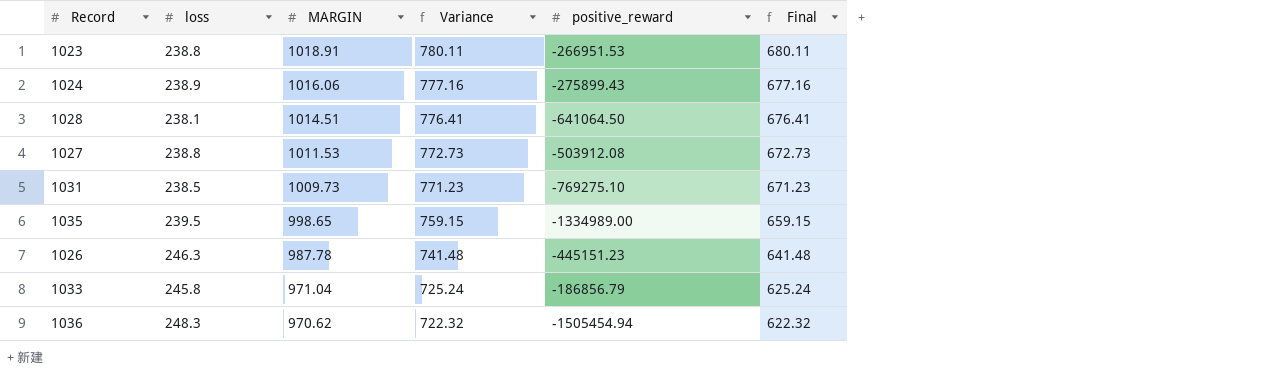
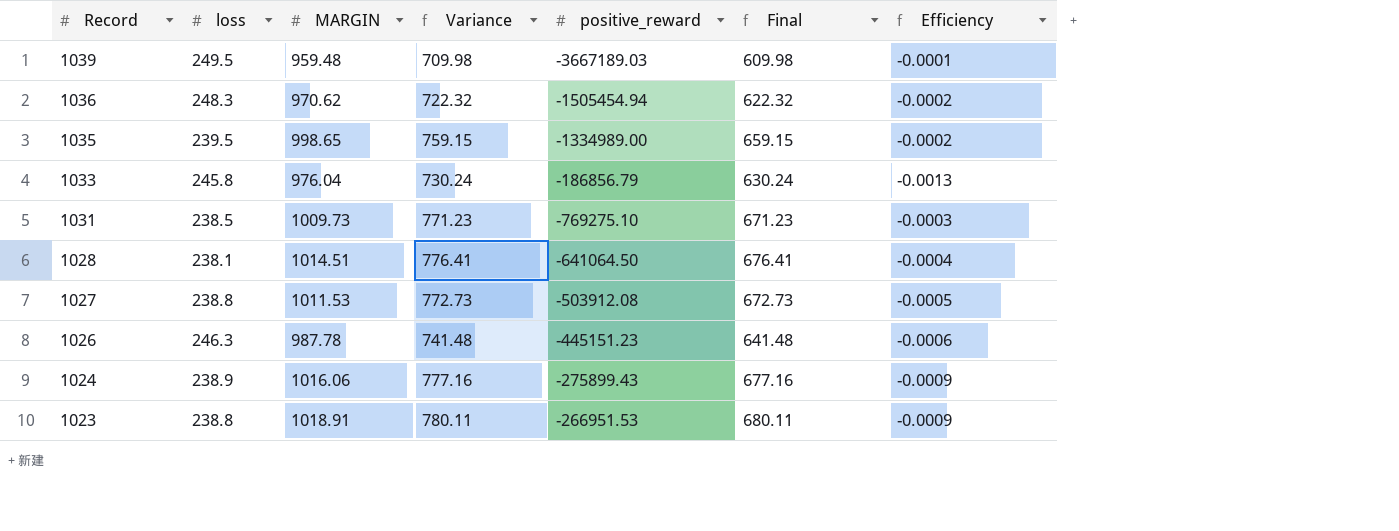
row order: MARGIN descending -> Record descending
column Efficiency | formula: none -> [loss] / [positive_reward]
row 1039: none -> 249.5 | 959.48 | 709.98 | -3667189.03 | 609.98 | -0.0001
1033 | MARGIN: 971.04 -> 976.04
1033 | Variance: 725.24 -> 730.24
1033 | Final: 625.24 -> 630.24

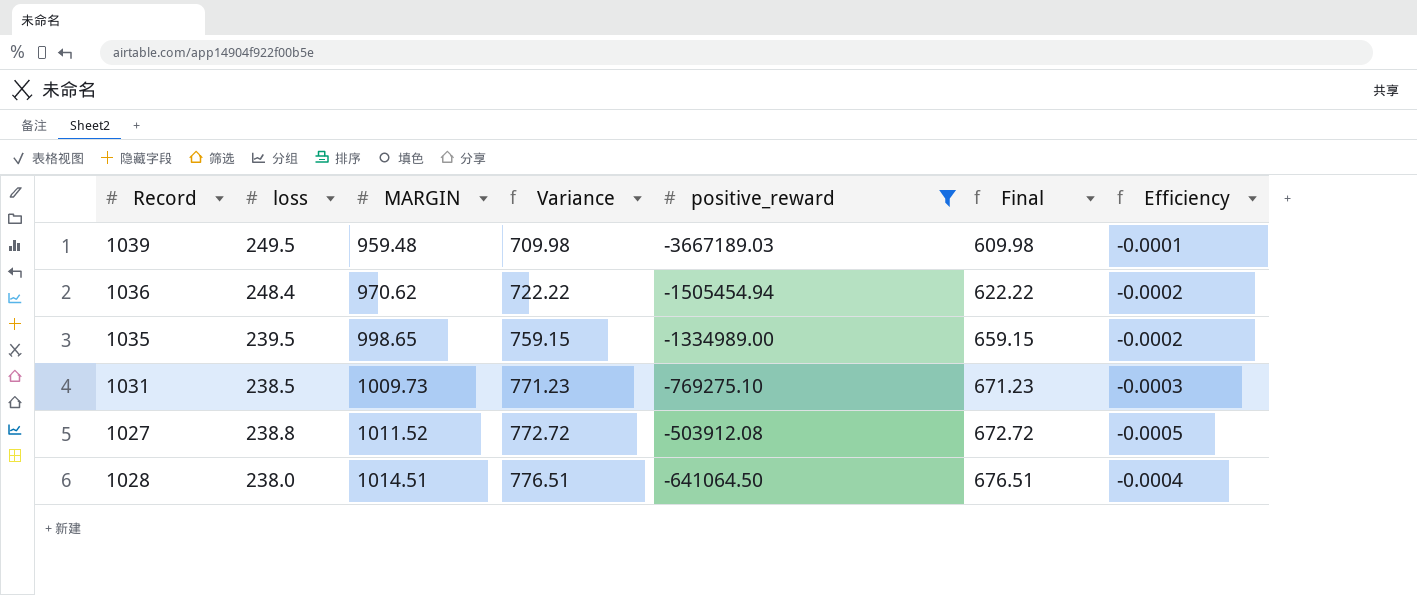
filter: none -> positive_reward <= -503912.08
row order: Record descending -> MARGIN ascending
1036 | loss: 248.3 -> 248.4
1036 | Variance: 722.32 -> 722.22
1036 | Final: 622.32 -> 622.22
1027 | MARGIN: 1011.53 -> 1011.52
1027 | Variance: 772.73 -> 772.72
1027 | Final: 672.73 -> 672.72
1028 | loss: 238.1 -> 238.0
1028 | Variance: 776.41 -> 776.51
1028 | Final: 676.41 -> 676.51

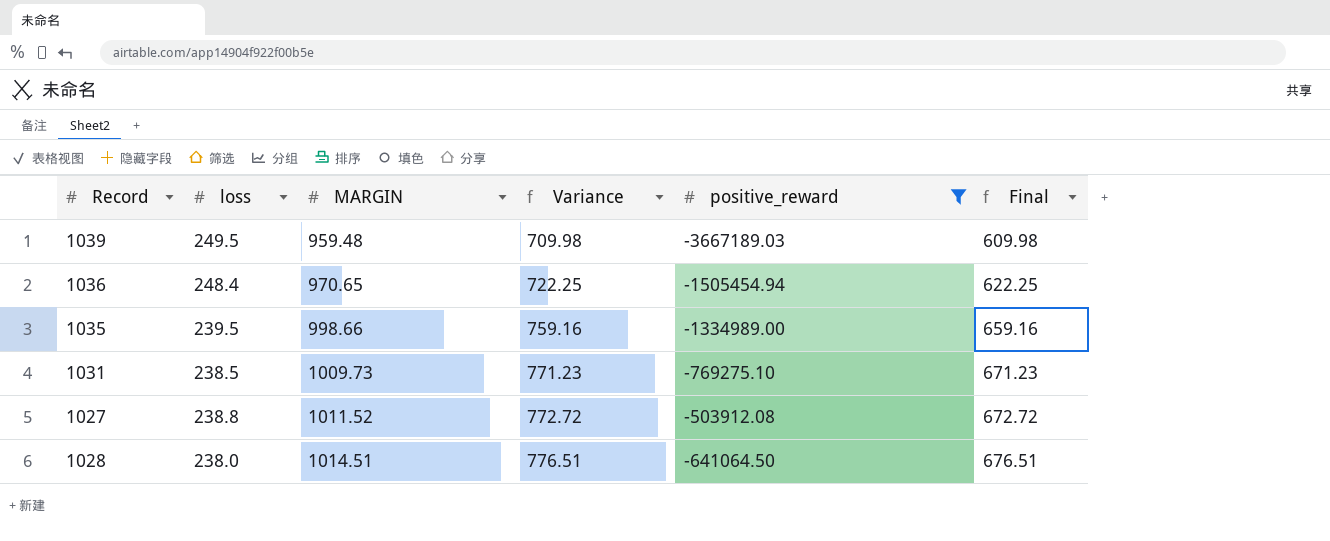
column Efficiency | formula: [loss] / [positive_reward] -> none
1036 | MARGIN: 970.62 -> 970.65
1036 | Variance: 722.22 -> 722.25
1036 | Final: 622.22 -> 622.25
1035 | MARGIN: 998.65 -> 998.66
1035 | Variance: 759.15 -> 759.16
1035 | Final: 659.15 -> 659.16

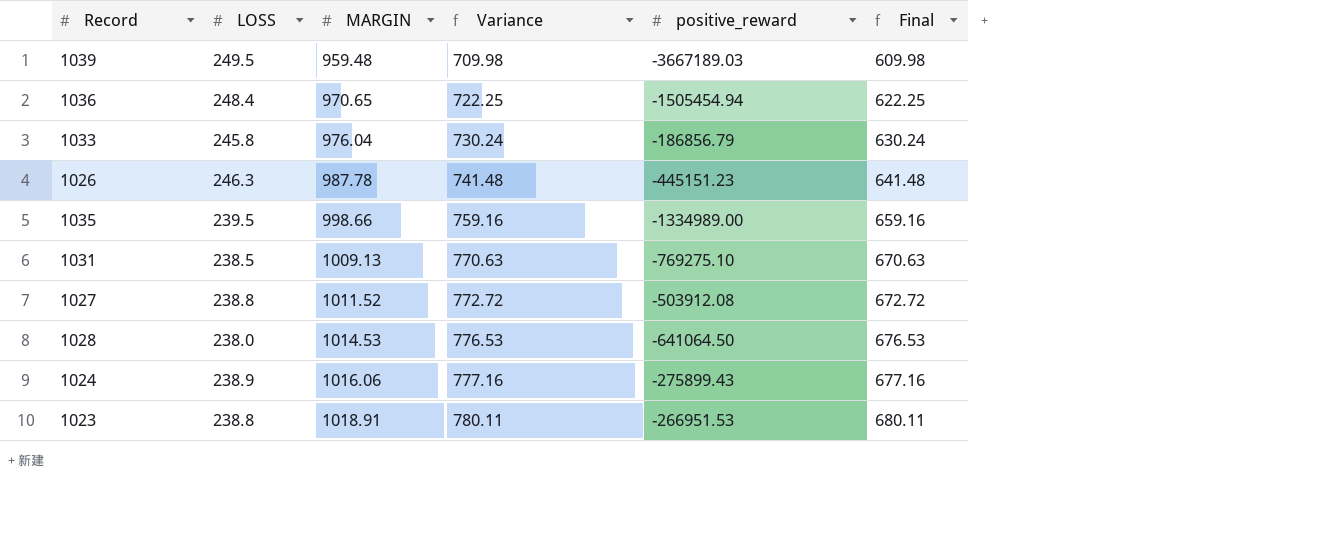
filter: positive_reward <= -503912.08 -> none
column name: loss -> LOSS
1031 | MARGIN: 1009.73 -> 1009.13
1031 | Variance: 771.23 -> 770.63
1031 | Final: 671.23 -> 670.63
1028 | MARGIN: 1014.51 -> 1014.53
1028 | Variance: 776.51 -> 776.53
1028 | Final: 676.51 -> 676.53

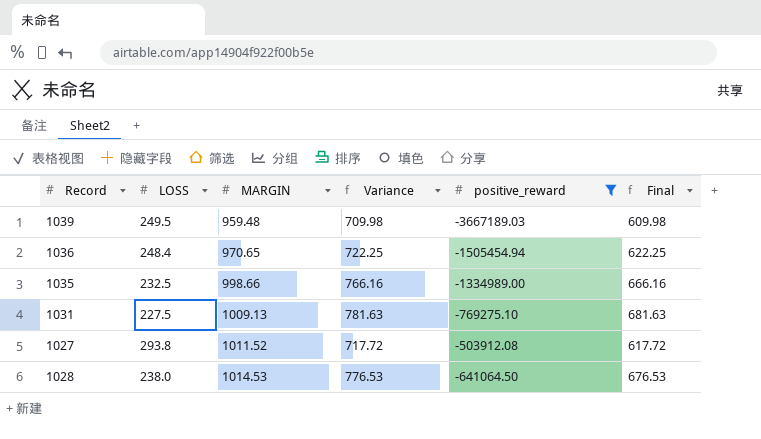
filter: none -> positive_reward <= -503912.08
1035 | LOSS: 239.5 -> 232.5
1035 | Variance: 759.16 -> 766.16
1035 | Final: 659.16 -> 666.16
1031 | LOSS: 238.5 -> 227.5
1031 | Variance: 770.63 -> 781.63
1031 | Final: 670.63 -> 681.63
1027 | LOSS: 238.8 -> 293.8
1027 | Variance: 772.72 -> 717.72
1027 | Final: 672.72 -> 617.72

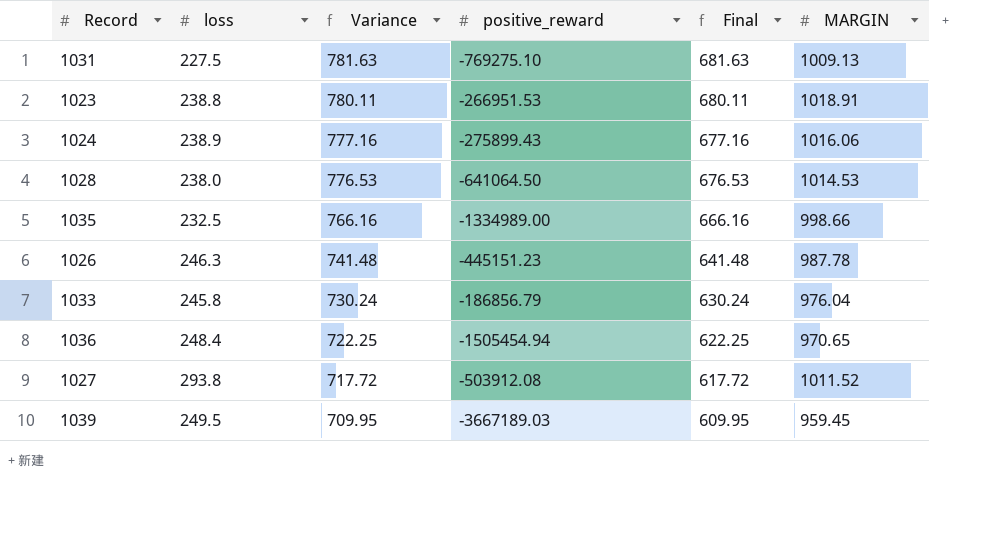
filter: positive_reward <= -503912.08 -> none
row order: MARGIN ascending -> Variance descending
column name: LOSS -> loss
column MARGIN | position: 3 -> 6
1039 | Variance: 709.98 -> 709.95
1039 | Final: 609.98 -> 609.95
1039 | MARGIN: 959.48 -> 959.45

